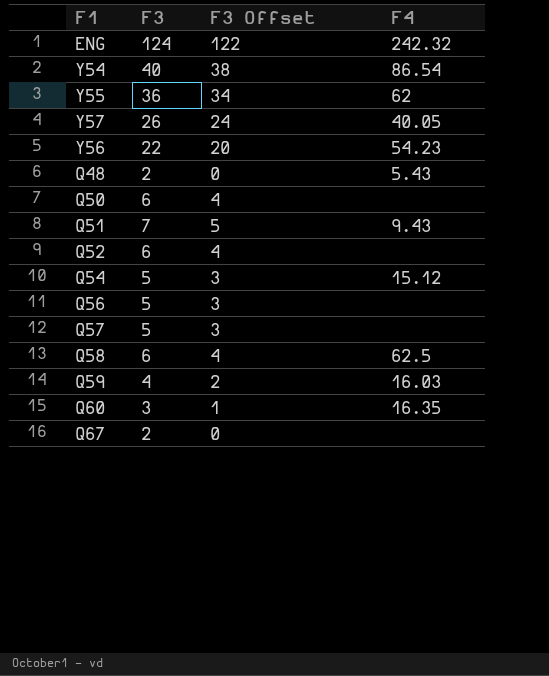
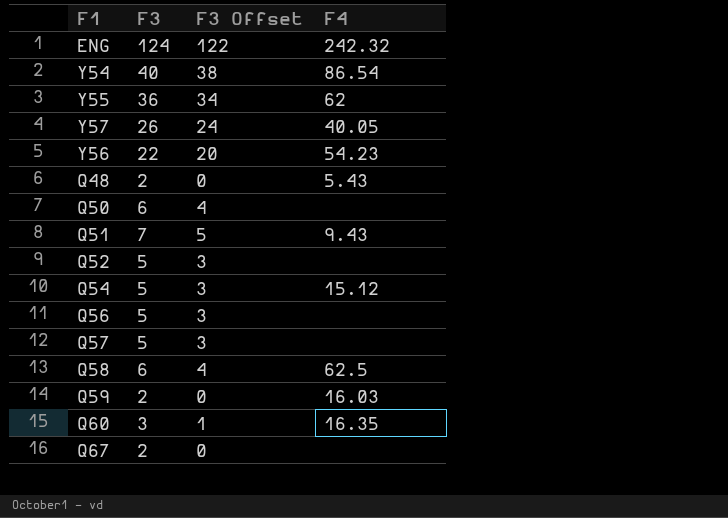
Q52 | F3: 6 -> 5
Q52 | F3 Offset: 4 -> 3
Q59 | F3: 4 -> 2
Q59 | F3 Offset: 2 -> 0

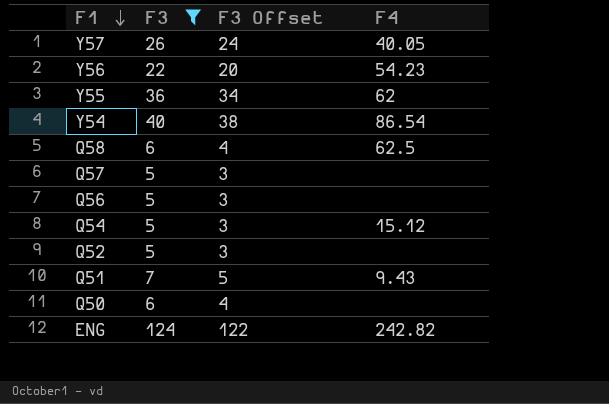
filter: none -> F3 >= 5
row order: none -> F1 descending
ENG | F4: 242.32 -> 242.82

